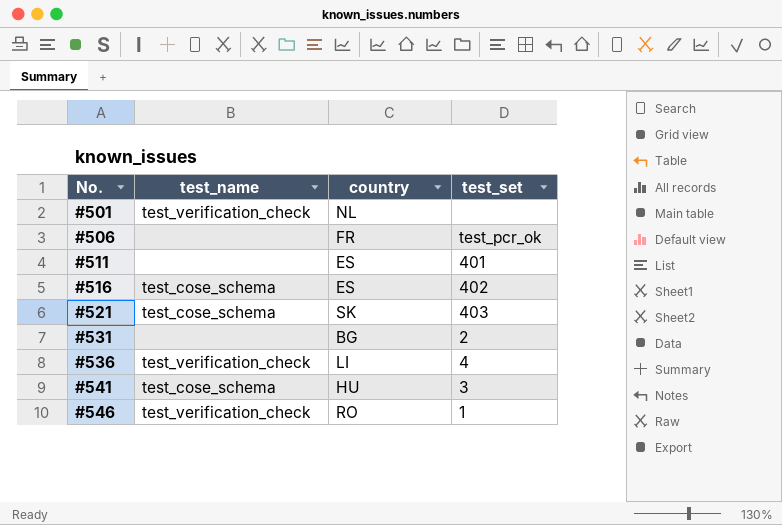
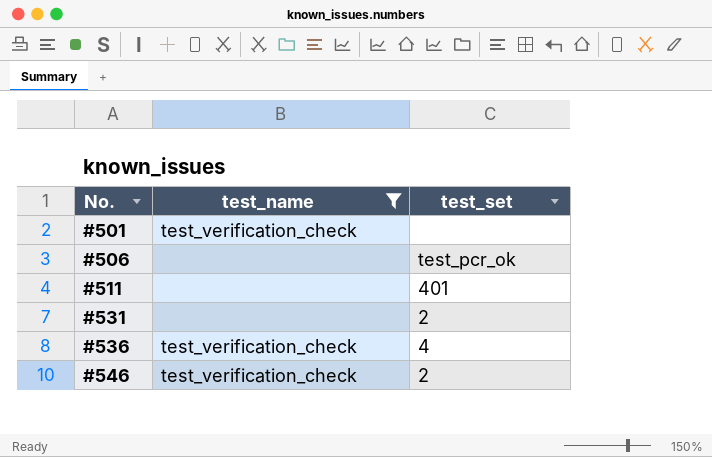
filter: none -> test_name != test_cose_schema
column country | position: 3 -> none
#546 | test_set: 1 -> 2

